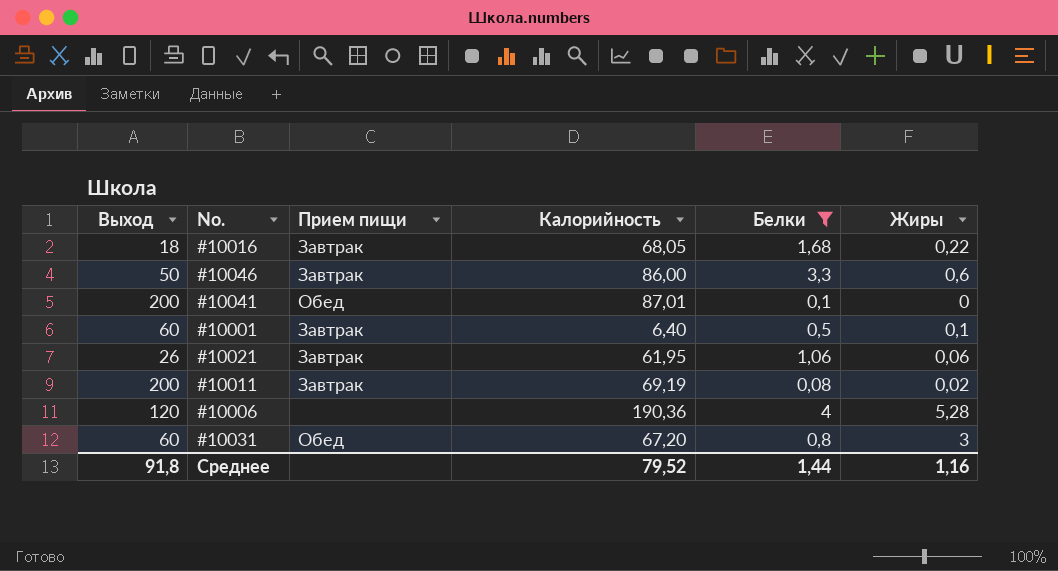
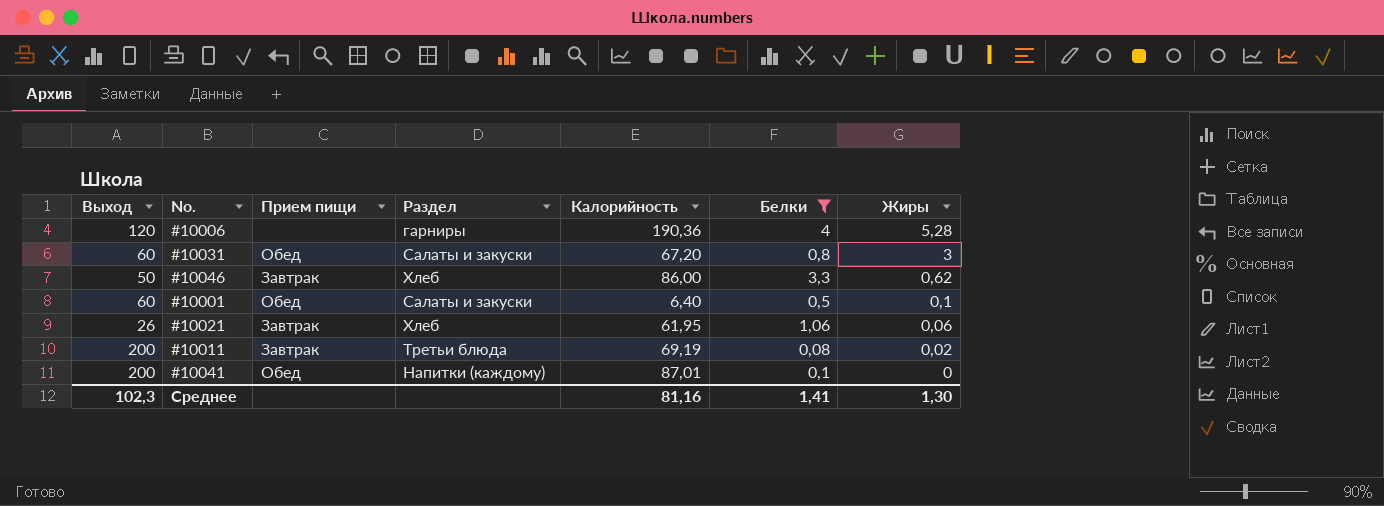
row order: none -> Жиры descending
column Раздел | position: none -> 4
row #10016: 18 | Завтрак | 68,05 | 1,68 | 0,22 -> none
#10046 | Жиры: 0,6 -> 0,62
#10001 | Прием пищи: Завтрак -> Обед
Среднее | Выход: 91,8 -> 102,3
Среднее | Калорийность: 79,52 -> 81,16
Среднее | Белки: 1,44 -> 1,41
Среднее | Жиры: 1,16 -> 1,30

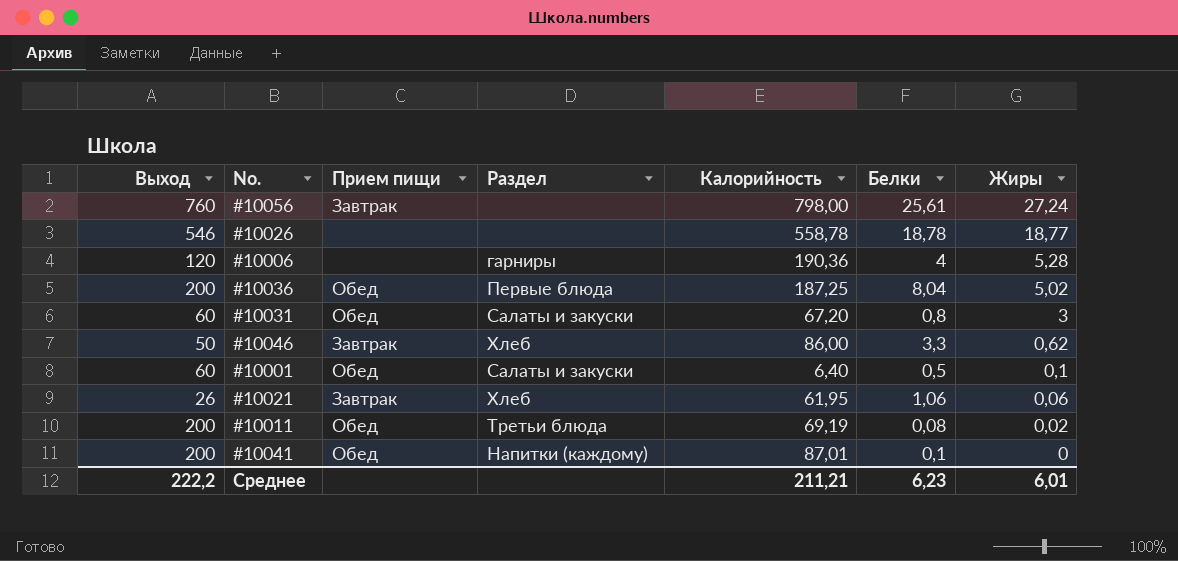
filter: Белки <= 4 -> none
#10011 | Прием пищи: Завтрак -> Обед
Среднее | Выход: 102,3 -> 222,2
Среднее | Калорийность: 81,16 -> 211,21
Среднее | Белки: 1,41 -> 6,23
Среднее | Жиры: 1,30 -> 6,01

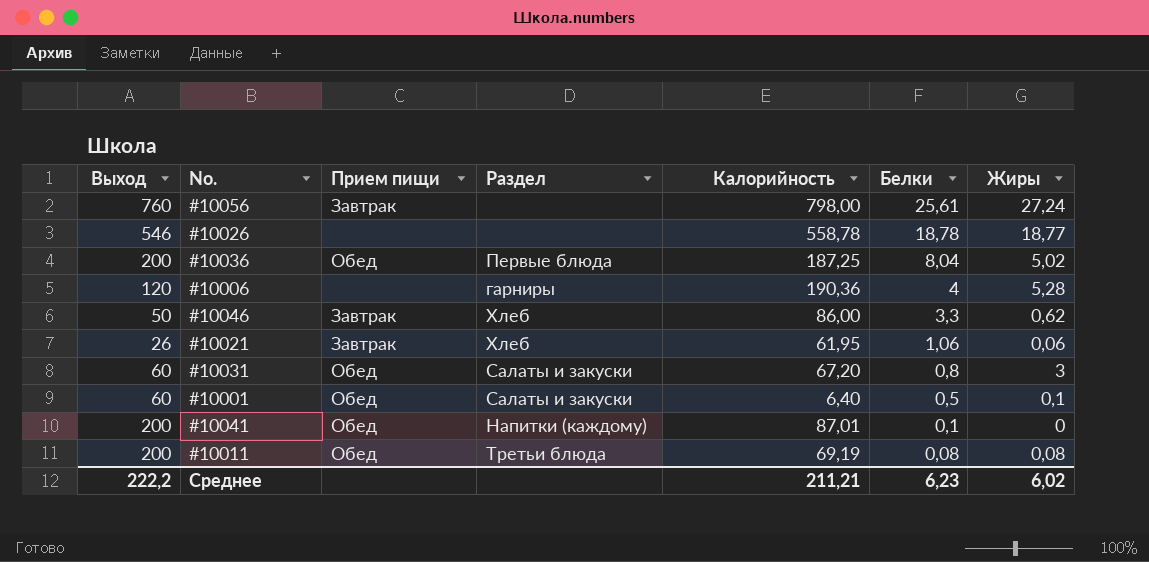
row order: Жиры descending -> Белки descending
#10011 | Жиры: 0,02 -> 0,08
Среднее | Жиры: 6,01 -> 6,02

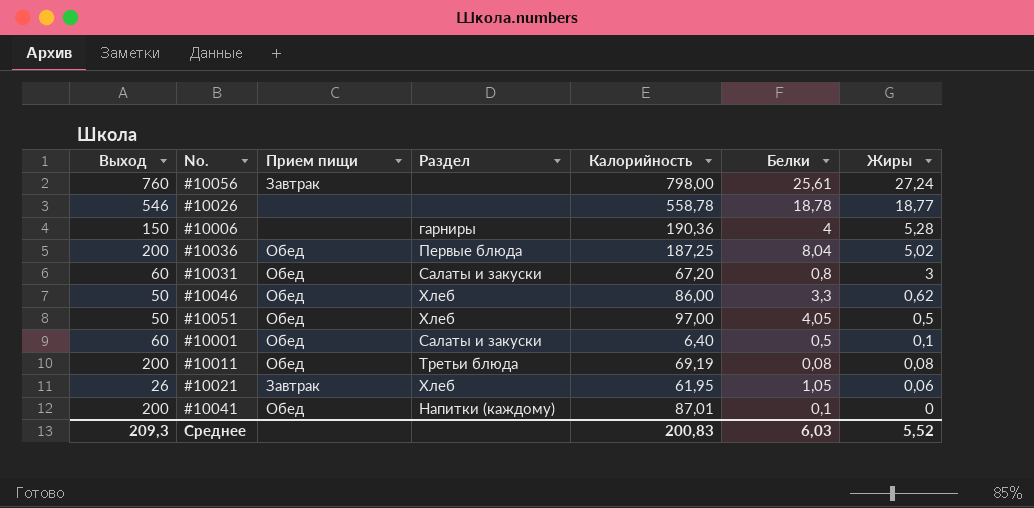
row order: Белки descending -> Жиры descending
#10006 | Выход: 120 -> 150
#10046 | Прием пищи: Завтрак -> Обед
row #10051: none -> 50 | Обед | Хлеб | 97,00 | 4,05 | 0,5
#10021 | Белки: 1,06 -> 1,05
Среднее | Выход: 222,2 -> 209,3
Среднее | Калорийность: 211,21 -> 200,83
Среднее | Белки: 6,23 -> 6,03
Среднее | Жиры: 6,02 -> 5,52

